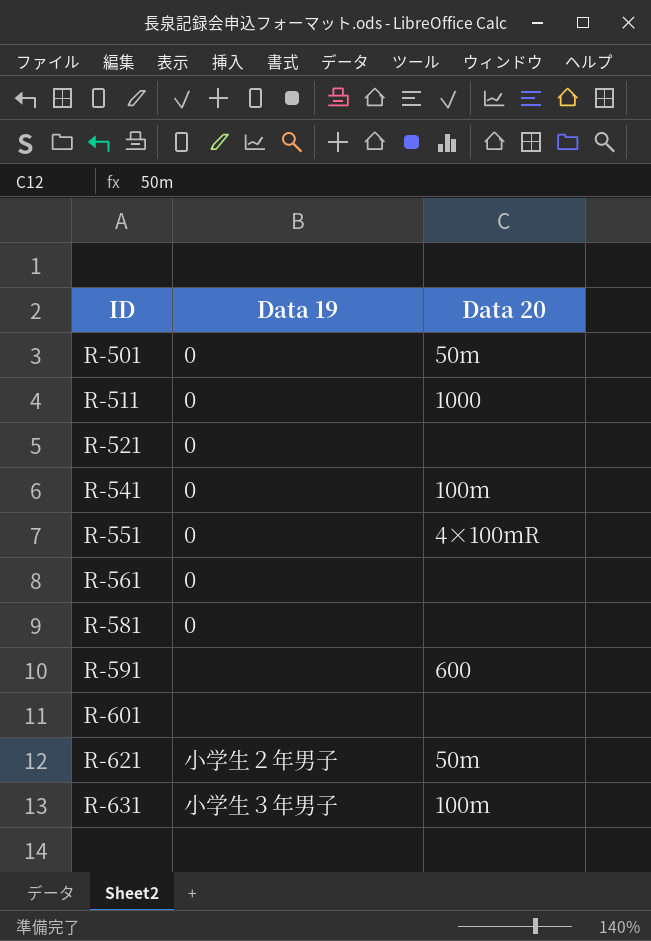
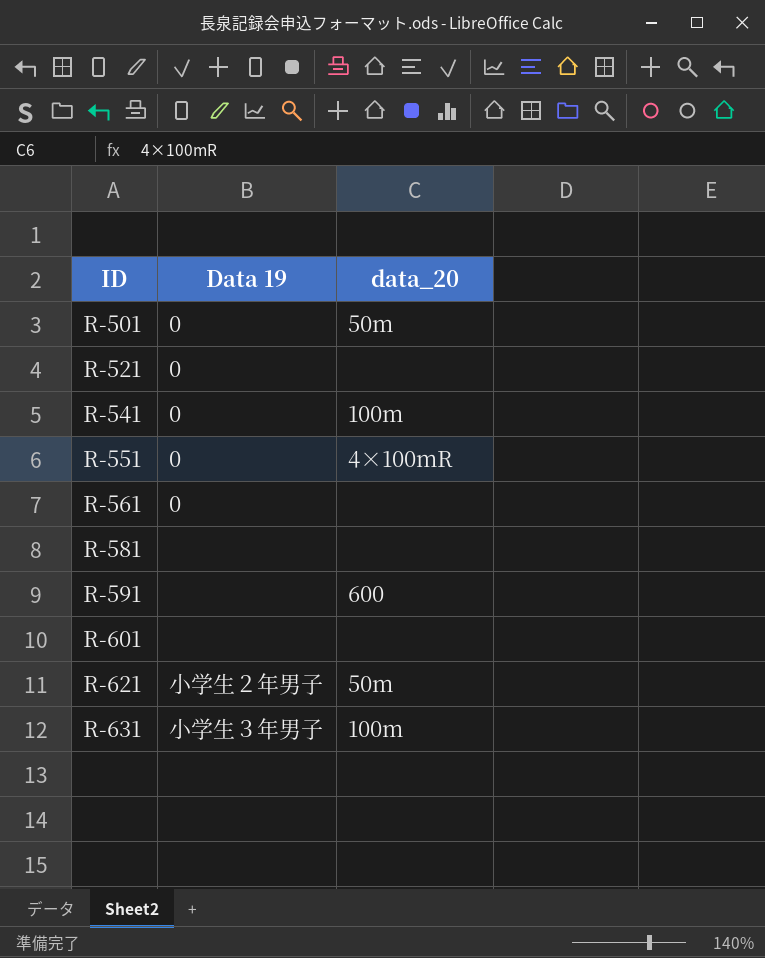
column name: Data 20 -> data_20
row R-511: 0 | 1000 -> none
R-581 | Data 19: 0 -> none

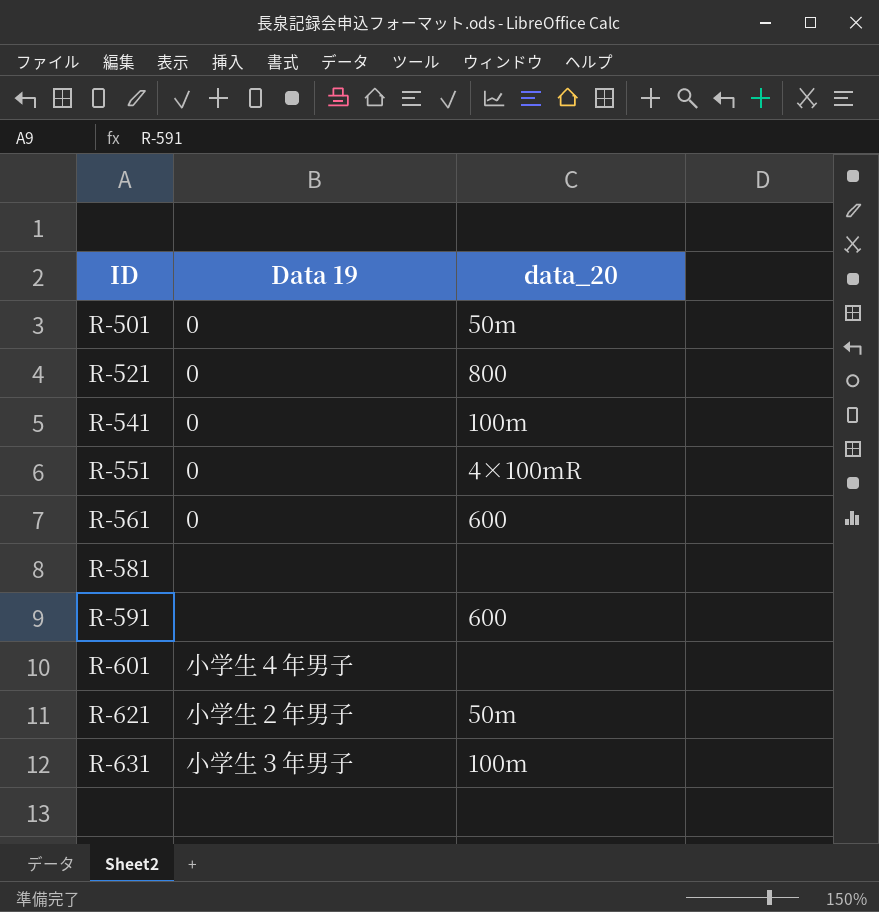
R-521 | data_20: none -> 800
R-561 | data_20: none -> 600
R-601 | Data 19: none -> 小学生４年男子

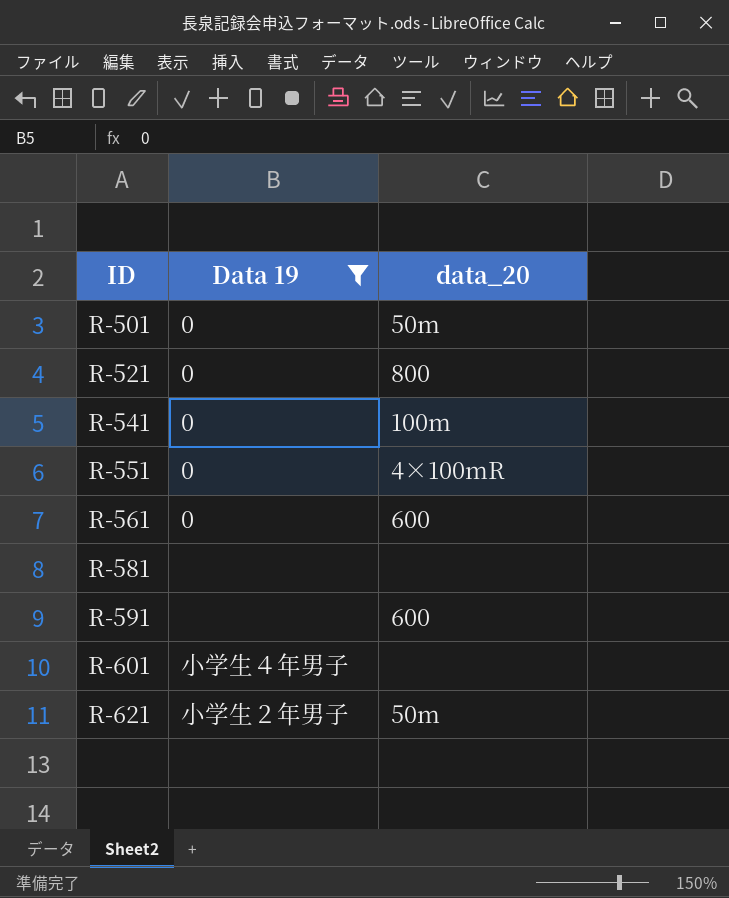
filter: none -> Data 19 != 小学生３年男子

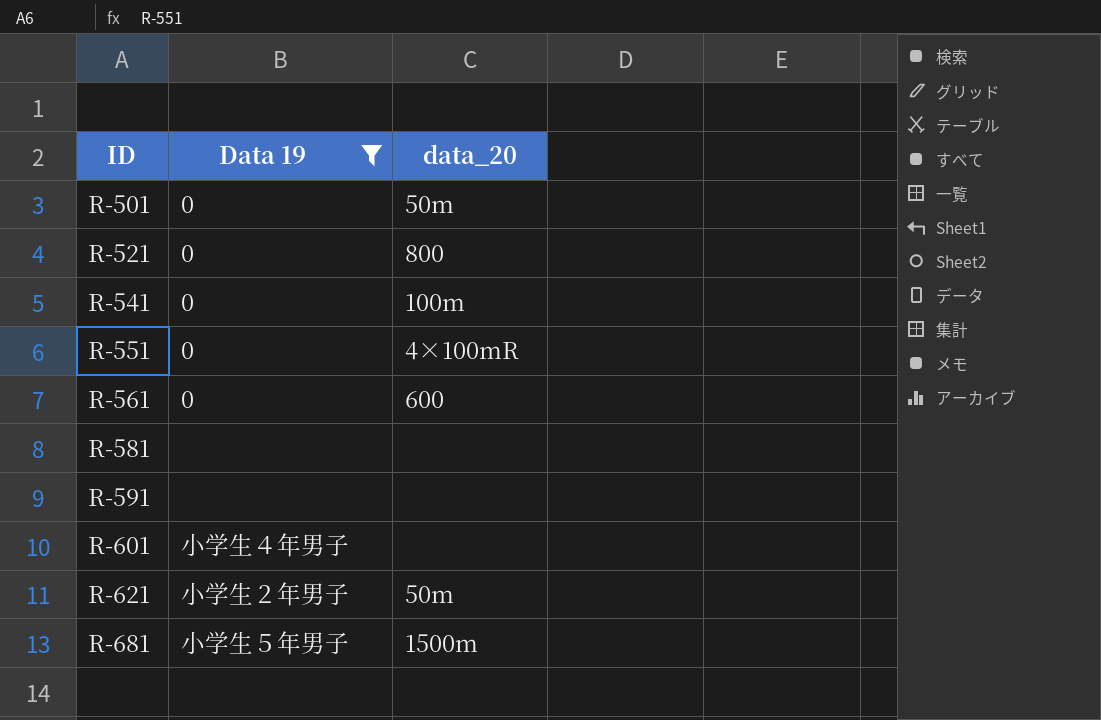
R-591 | data_20: 600 -> none
row R-681: none -> 小学生５年男子 | 1500m

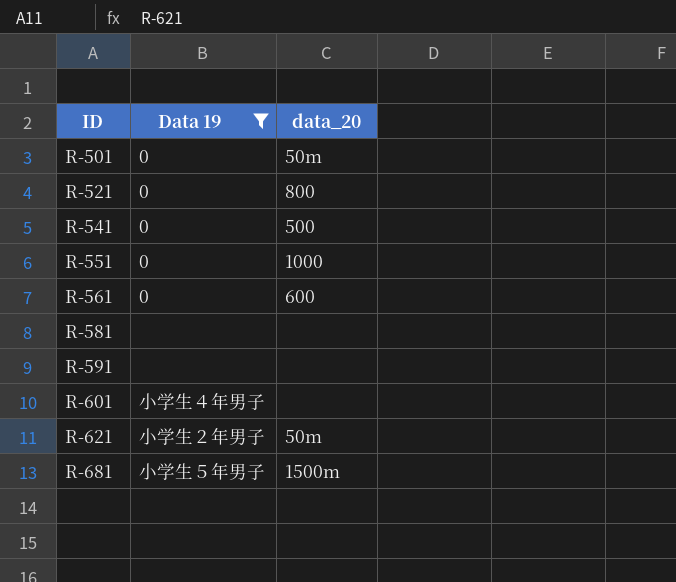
R-541 | data_20: 100m -> 500
R-551 | data_20: 4×100mR -> 1000

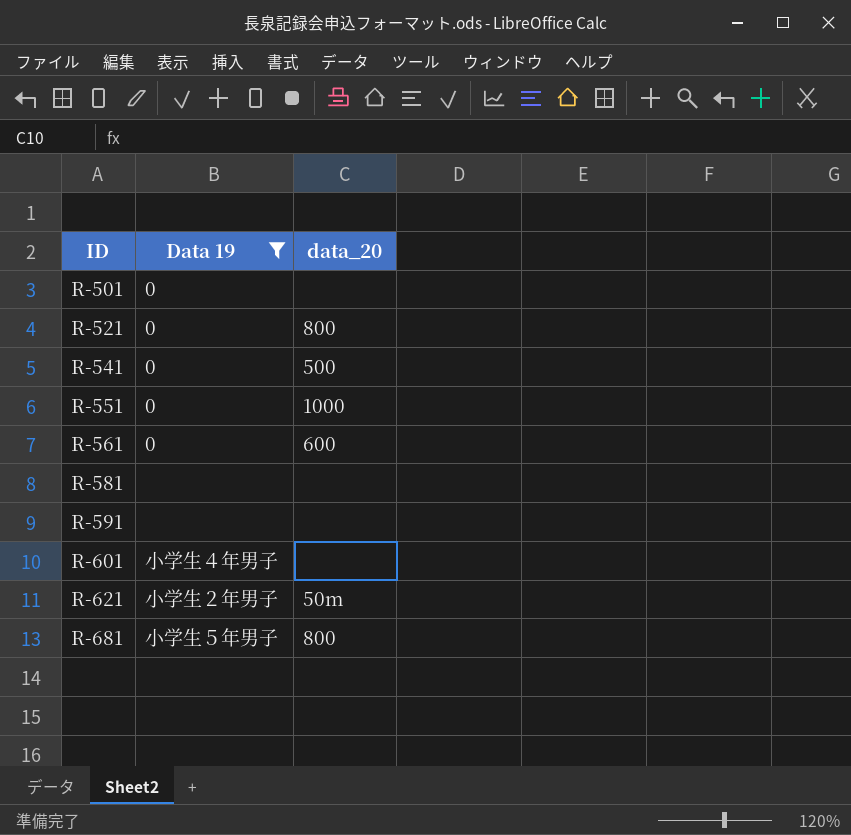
R-501 | data_20: 50m -> none
R-681 | data_20: 1500m -> 800

